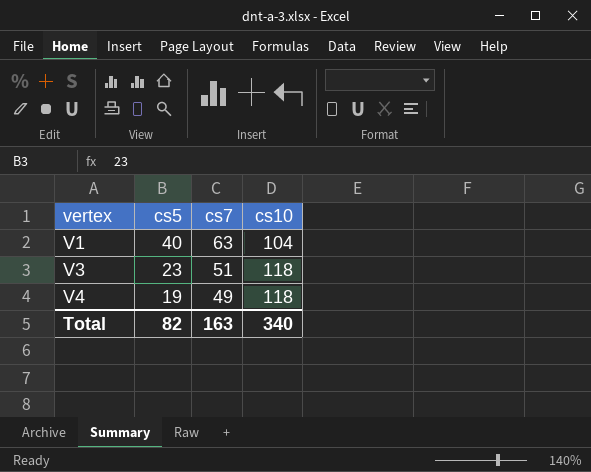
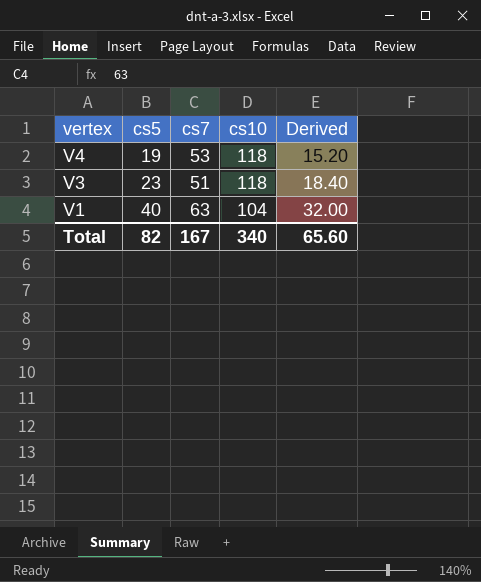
row order: vertex ascending -> vertex descending
column Derived | formula: none -> [cs5] * 0.8
V4 | cs7: 49 -> 53
Total | cs7: 163 -> 167

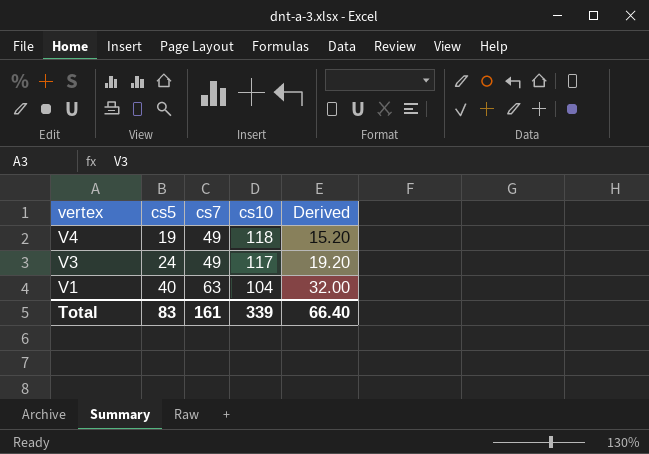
V4 | cs7: 53 -> 49
V3 | cs5: 23 -> 24
V3 | cs7: 51 -> 49
V3 | cs10: 118 -> 117
V3 | Derived: 18.40 -> 19.20
Total | cs5: 82 -> 83
Total | cs7: 167 -> 161
Total | cs10: 340 -> 339
Total | Derived: 65.60 -> 66.40

